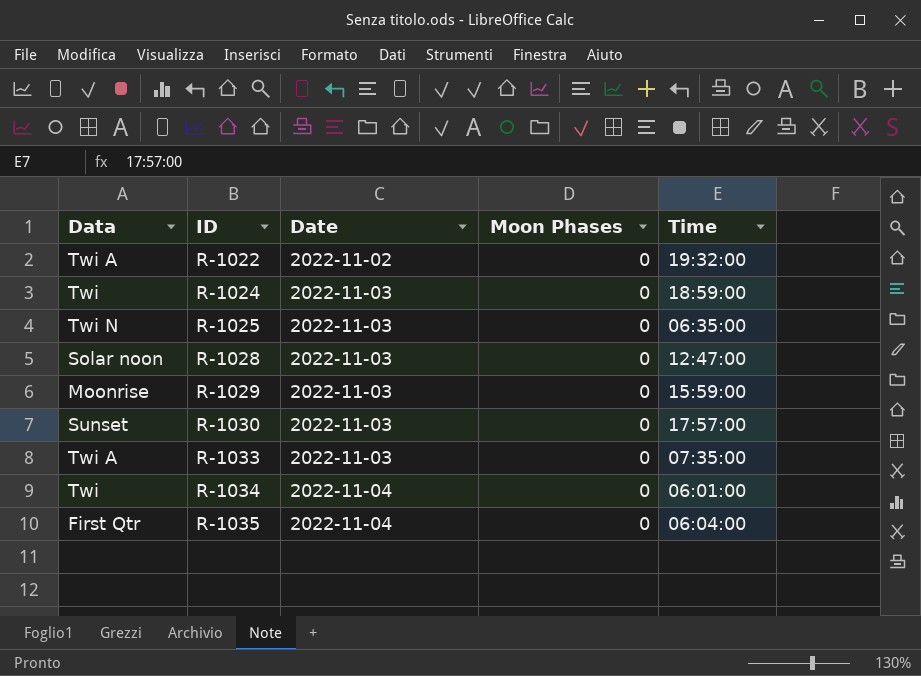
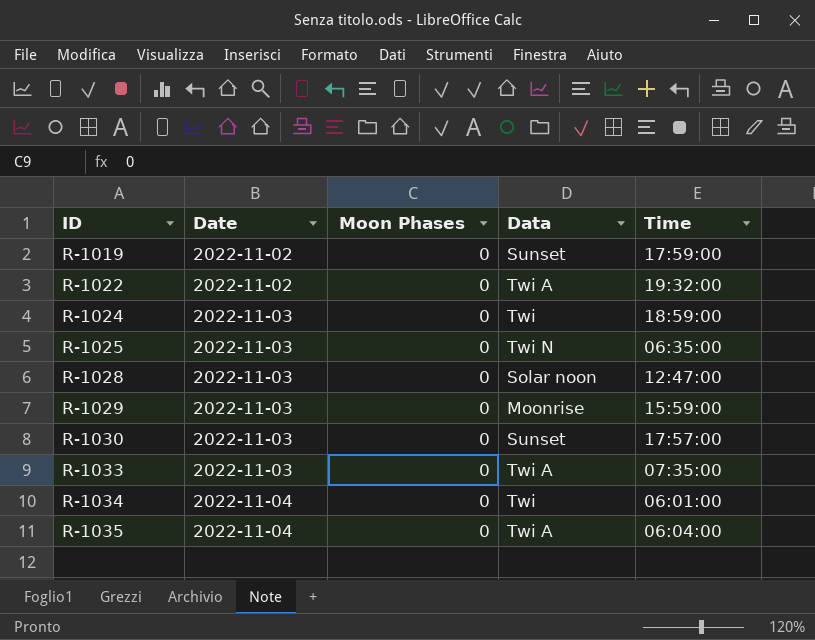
column Data | position: 1 -> 4
row R-1019: none -> 2022-11-02 | 0 | Sunset | 17:59:00
R-1035 | Data: First Qtr -> Twi A

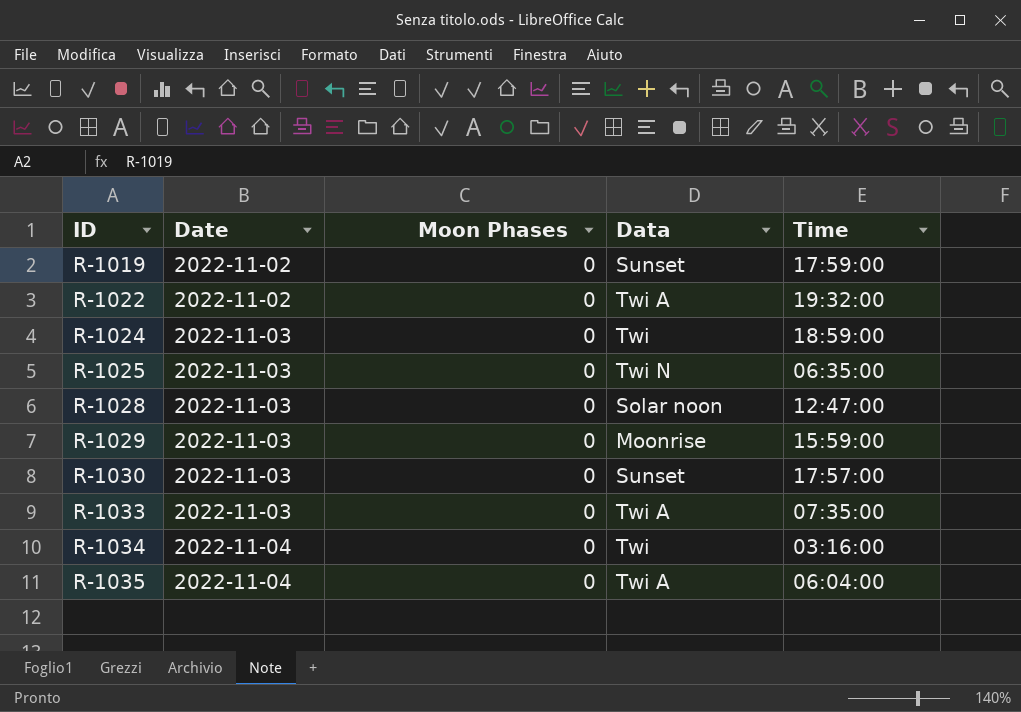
R-1034 | Time: 06:01:00 -> 03:16:00

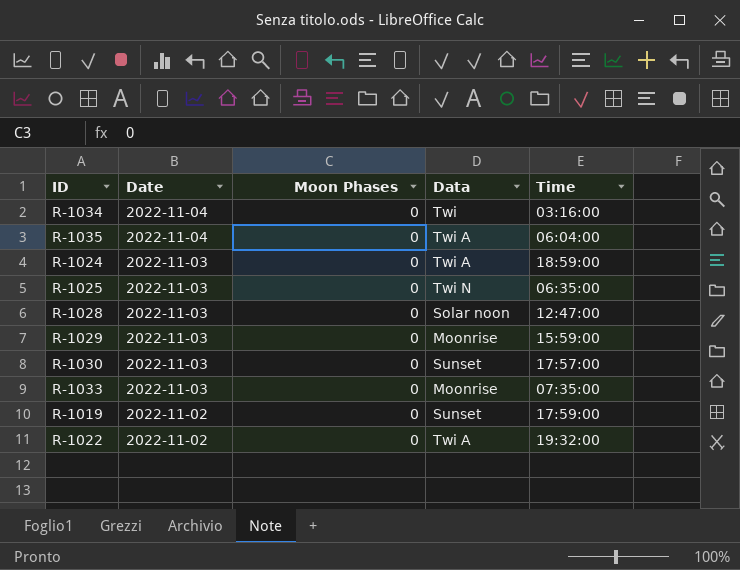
row order: ID ascending -> Date descending
R-1024 | Data: Twi -> Twi A
R-1033 | Data: Twi A -> Moonrise

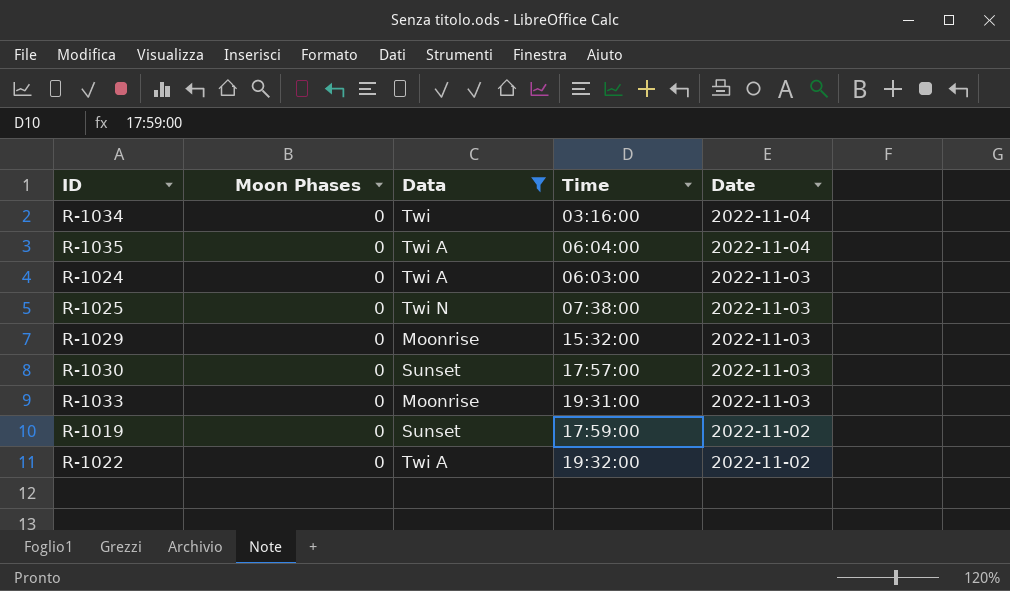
filter: none -> Data != Solar noon
column Date | position: 2 -> 5
R-1024 | Time: 18:59:00 -> 06:03:00
R-1025 | Time: 06:35:00 -> 07:38:00
R-1029 | Time: 15:59:00 -> 15:32:00
R-1033 | Time: 07:35:00 -> 19:31:00

